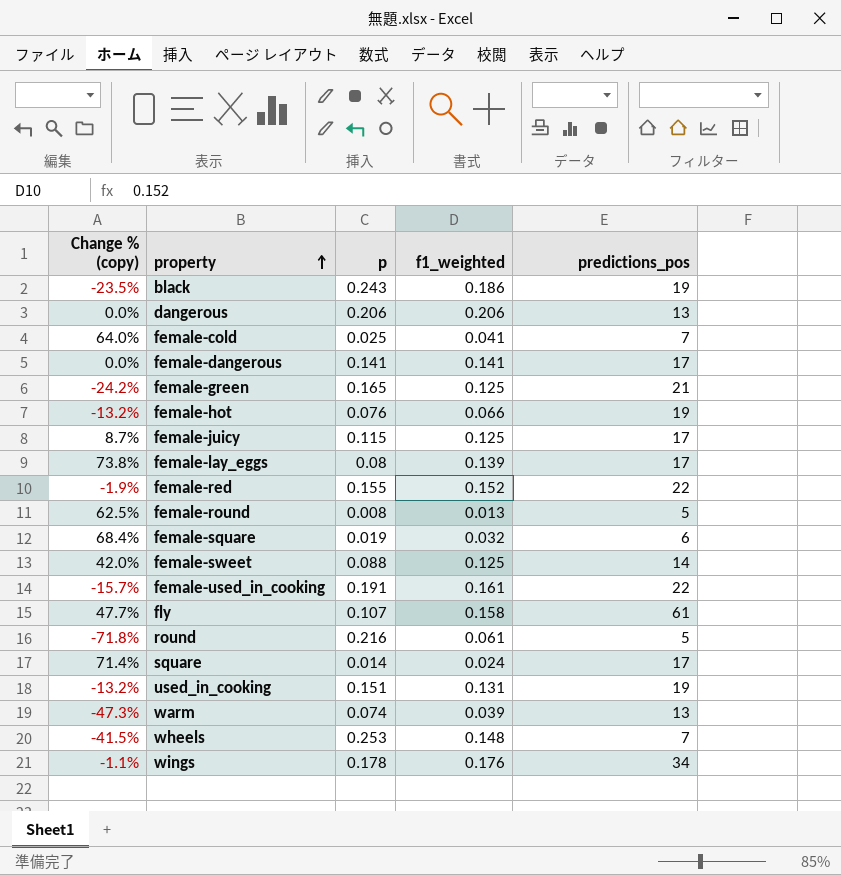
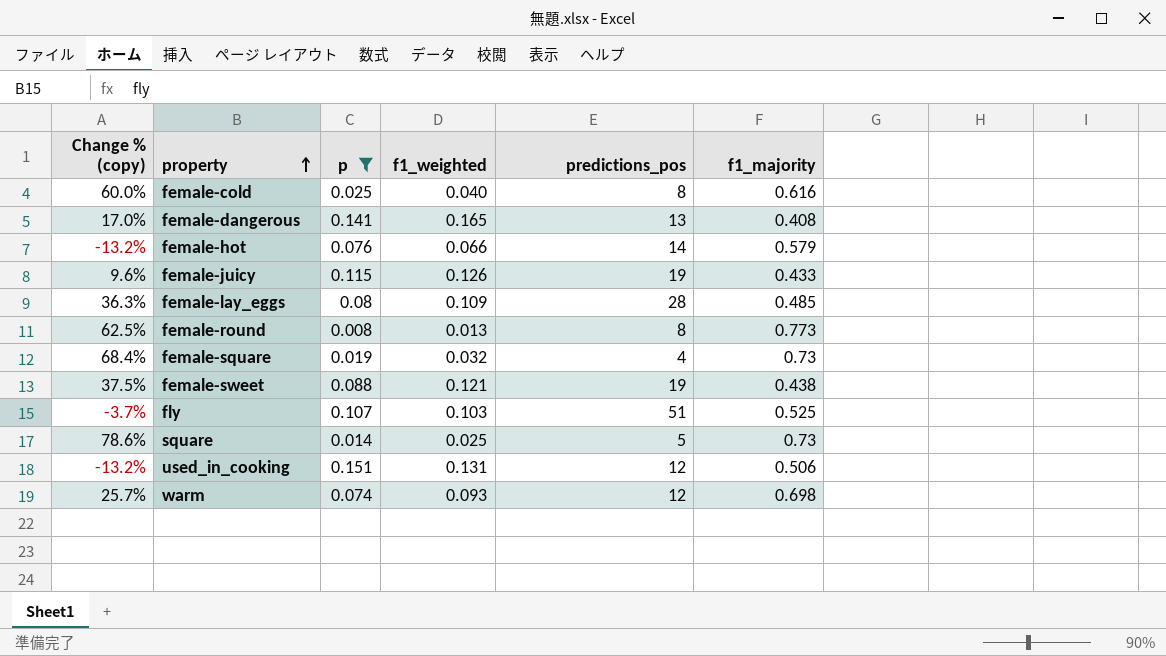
filter: none -> p <= 0.151
column f1_majority | position: none -> 6
female-cold | Change % (copy): 64.0% -> 60.0%
female-cold | f1_weighted: 0.041 -> 0.040
female-cold | predictions_pos: 7 -> 8
female-dangerous | Change % (copy): 0.0% -> 17.0%
female-dangerous | f1_weighted: 0.141 -> 0.165
female-dangerous | predictions_pos: 17 -> 13
female-hot | predictions_pos: 19 -> 14
female-juicy | Change % (copy): 8.7% -> 9.6%
female-juicy | f1_weighted: 0.125 -> 0.126
female-juicy | predictions_pos: 17 -> 19
female-lay_eggs | Change % (copy): 73.8% -> 36.3%
female-lay_eggs | f1_weighted: 0.139 -> 0.109
female-lay_eggs | predictions_pos: 17 -> 28
female-round | predictions_pos: 5 -> 8
female-square | predictions_pos: 6 -> 4
female-sweet | Change % (copy): 42.0% -> 37.5%
female-sweet | f1_weighted: 0.125 -> 0.121
female-sweet | predictions_pos: 14 -> 19
fly | Change % (copy): 47.7% -> -3.7%
fly | f1_weighted: 0.158 -> 0.103
fly | predictions_pos: 61 -> 51
square | Change % (copy): 71.4% -> 78.6%
square | f1_weighted: 0.024 -> 0.025
square | predictions_pos: 17 -> 5
used_in_cooking | predictions_pos: 19 -> 12
warm | Change % (copy): -47.3% -> 25.7%
warm | f1_weighted: 0.039 -> 0.093
warm | predictions_pos: 13 -> 12

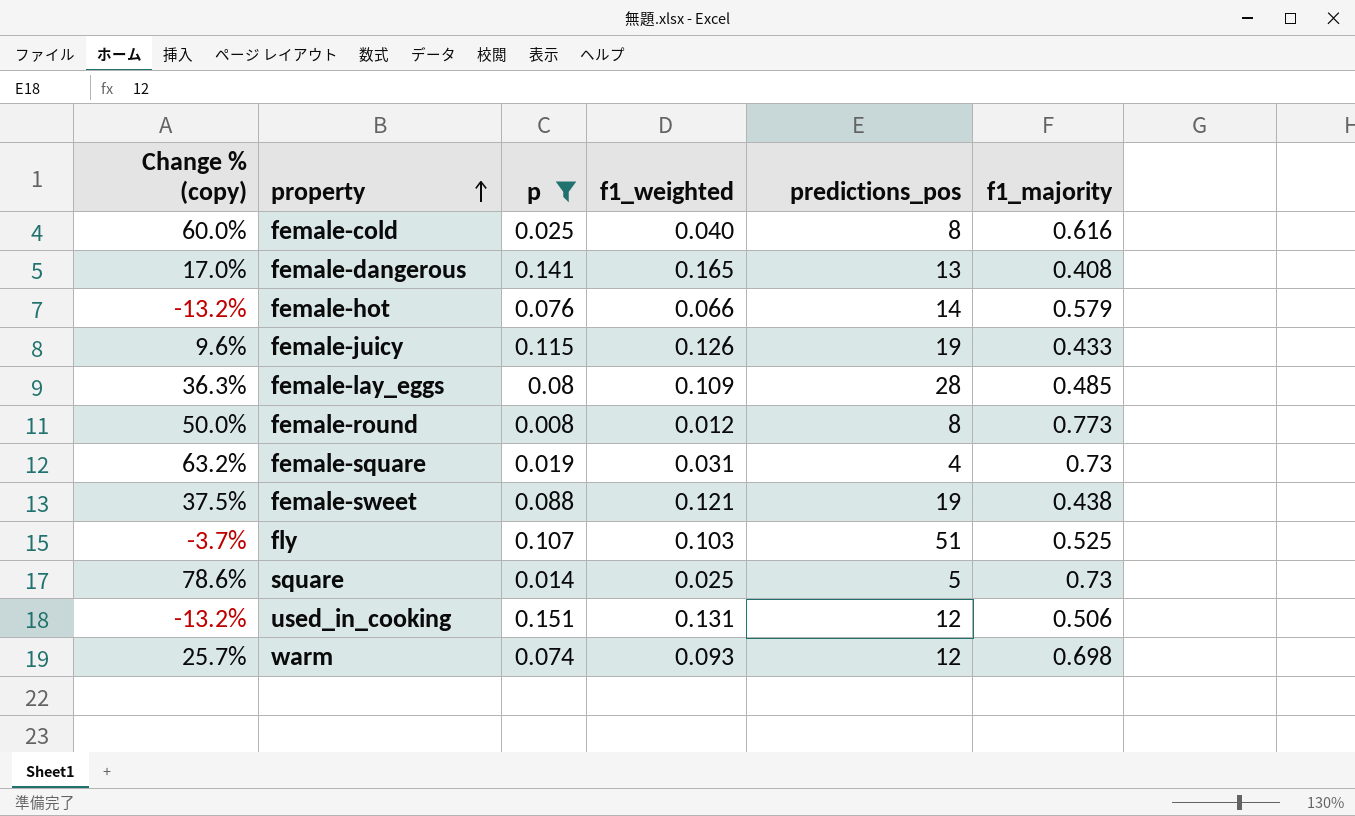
female-round | Change % (copy): 62.5% -> 50.0%
female-round | f1_weighted: 0.013 -> 0.012
female-square | Change % (copy): 68.4% -> 63.2%
female-square | f1_weighted: 0.032 -> 0.031

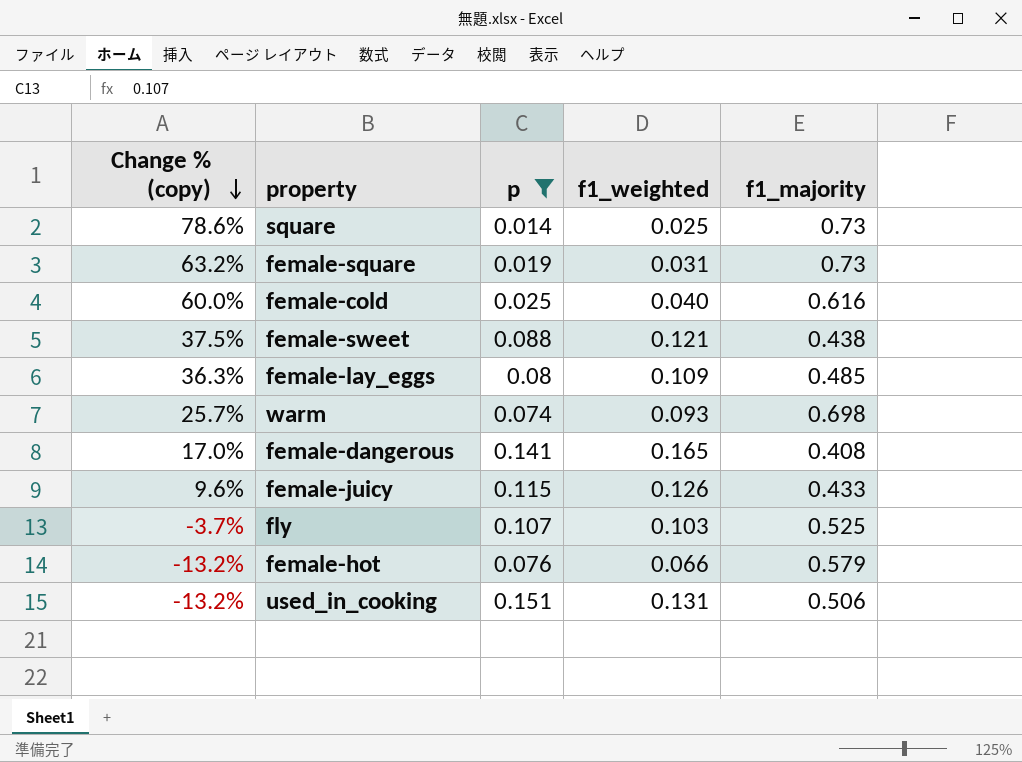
row order: property ascending -> Change % (copy) descending
column predictions_pos | position: 5 -> none
row female-round: 50.0% | 0.008 | 0.012 | 8 | 0.773 -> none

